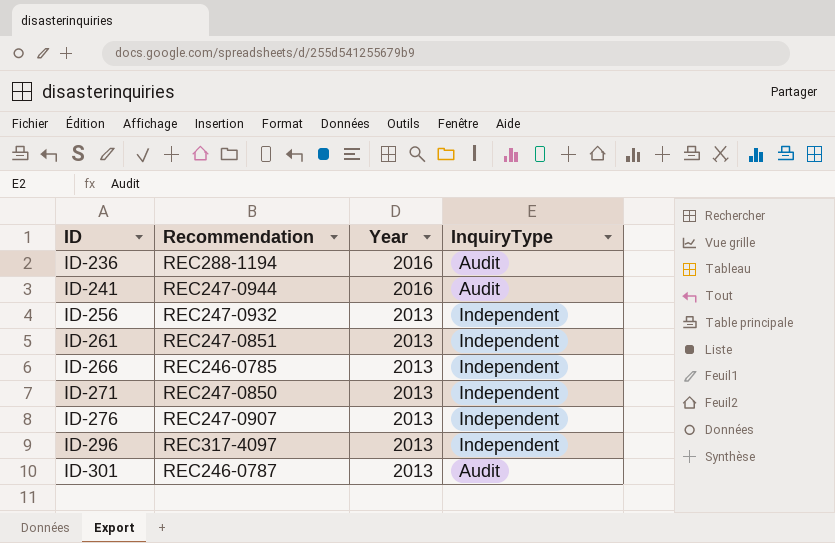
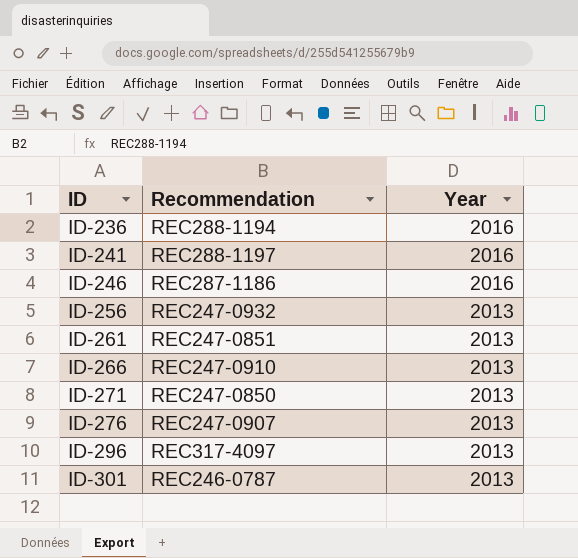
column InquiryType | position: 4 -> none
ID-241 | Recommendation: REC247-0944 -> REC288-1197
row ID-246: none -> REC287-1186 | 2016
ID-266 | Recommendation: REC246-0785 -> REC247-0910

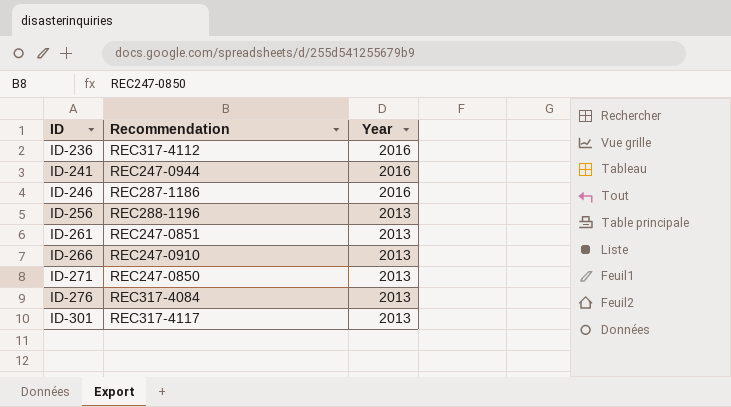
row ID-296: REC317-4097 | 2013 -> none
ID-236 | Recommendation: REC288-1194 -> REC317-4112
ID-241 | Recommendation: REC288-1197 -> REC247-0944
ID-256 | Recommendation: REC247-0932 -> REC288-1196
ID-276 | Recommendation: REC247-0907 -> REC317-4084
ID-301 | Recommendation: REC246-0787 -> REC317-4117

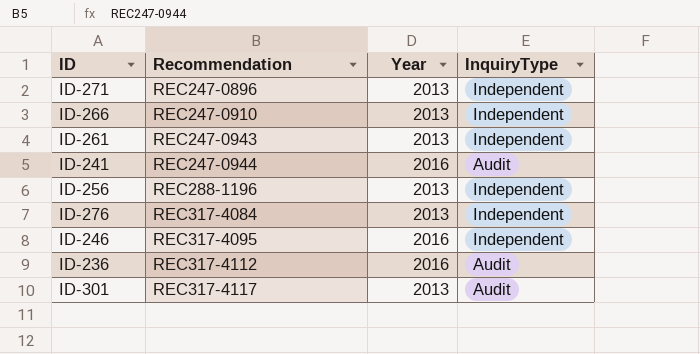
row order: ID ascending -> Recommendation ascending
column InquiryType | position: none -> 4
ID-271 | Recommendation: REC247-0850 -> REC247-0896
ID-261 | Recommendation: REC247-0851 -> REC247-0943
ID-246 | Recommendation: REC287-1186 -> REC317-4095

